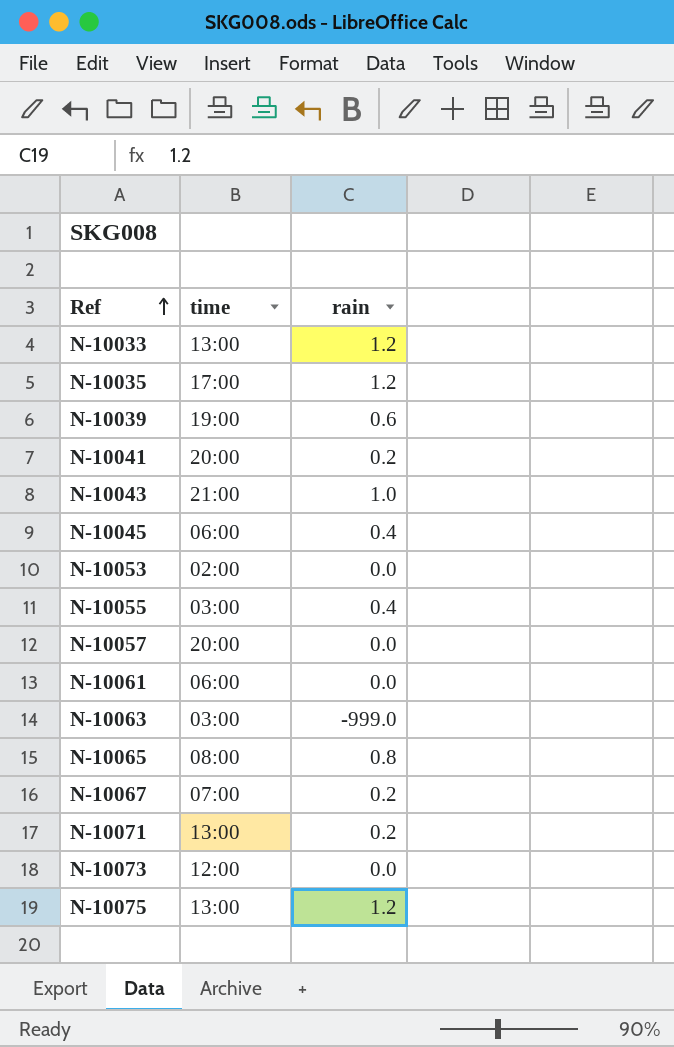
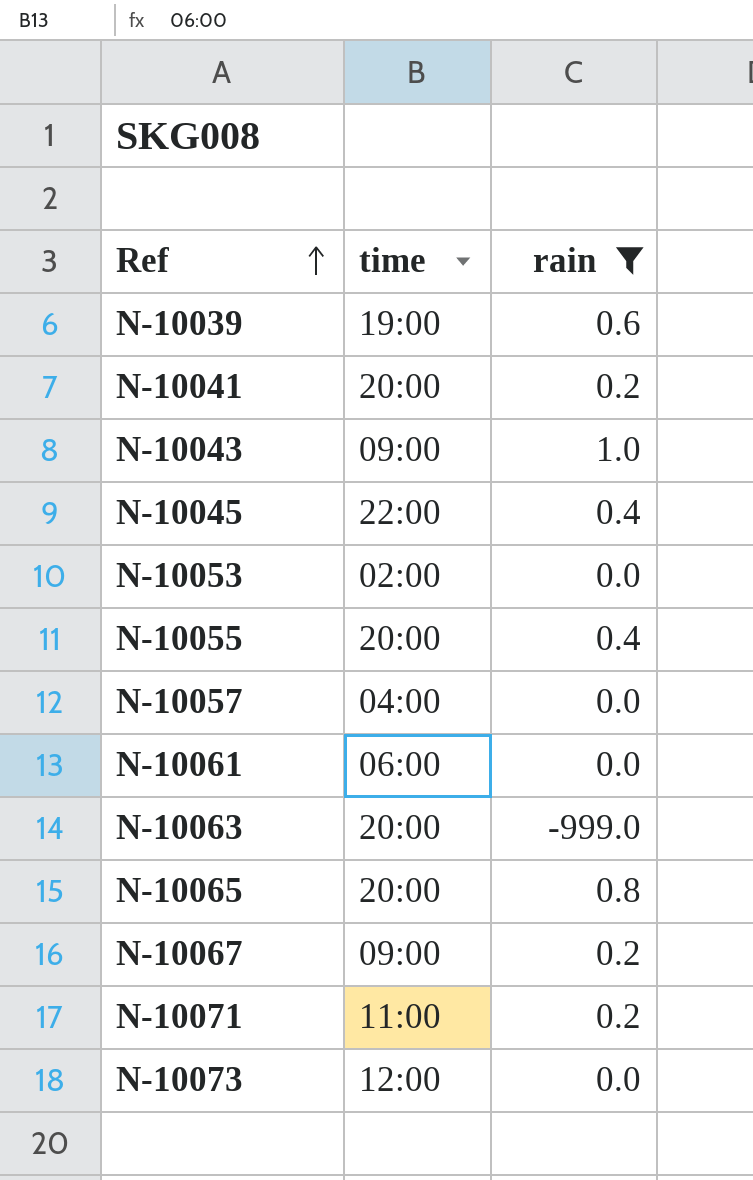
filter: none -> rain != 1.2
N-10043 | time: 21:00 -> 09:00
N-10045 | time: 06:00 -> 22:00
N-10055 | time: 03:00 -> 20:00
N-10057 | time: 20:00 -> 04:00
N-10063 | time: 03:00 -> 20:00
N-10065 | time: 08:00 -> 20:00
N-10067 | time: 07:00 -> 09:00
N-10071 | time: 13:00 -> 11:00

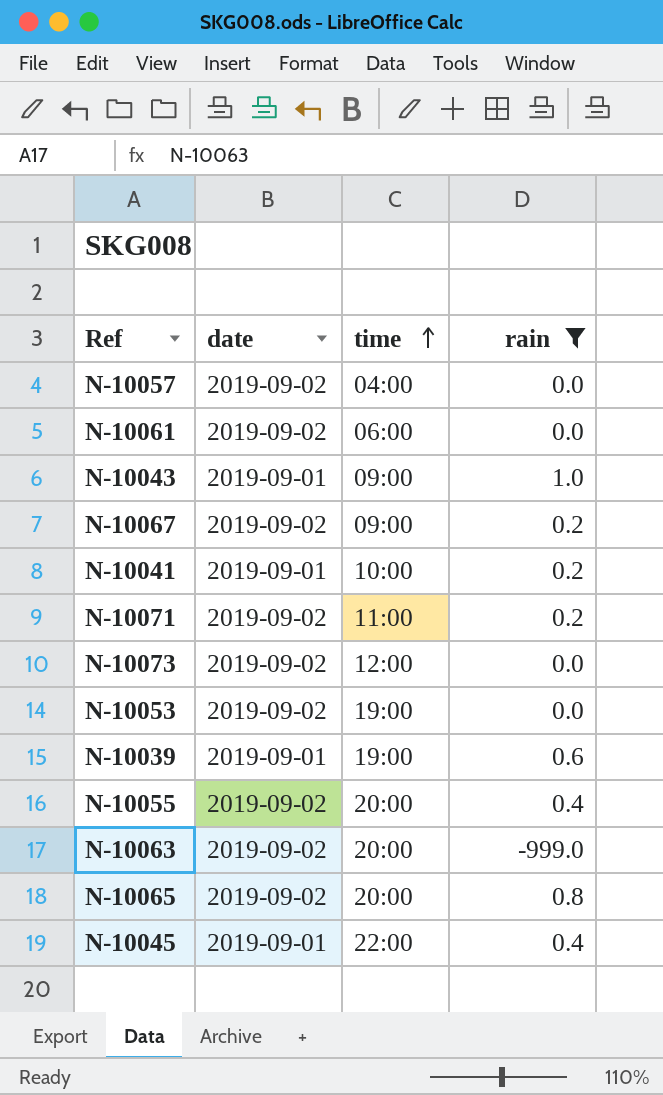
row order: Ref ascending -> time ascending
column date | position: none -> 2
N-10041 | time: 20:00 -> 10:00
N-10053 | time: 02:00 -> 19:00

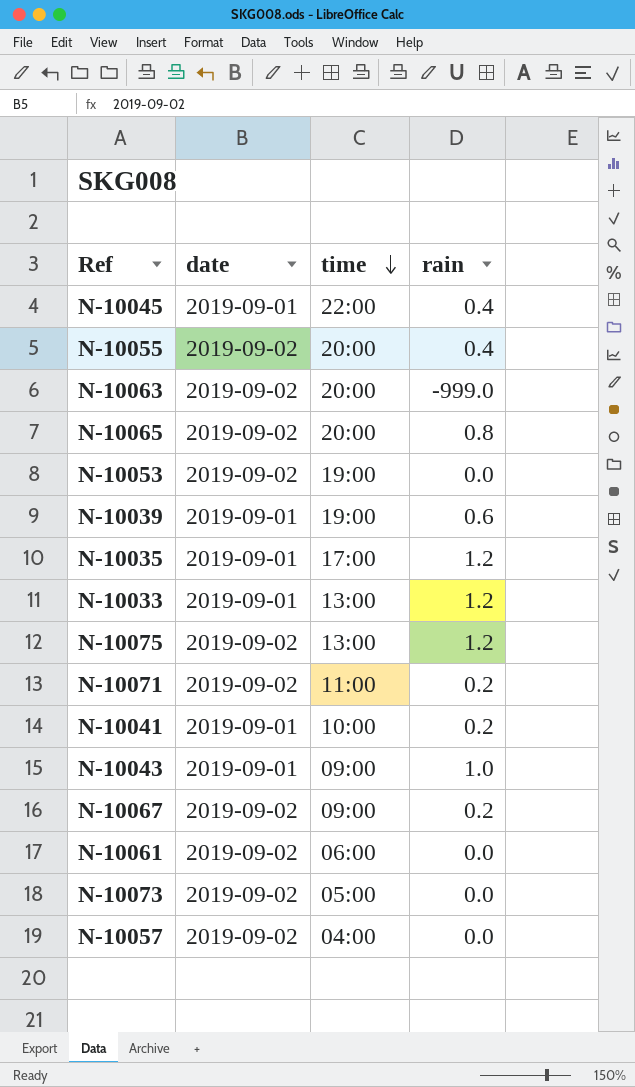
filter: rain != 1.2 -> none
row order: time ascending -> time descending
N-10073 | time: 12:00 -> 05:00

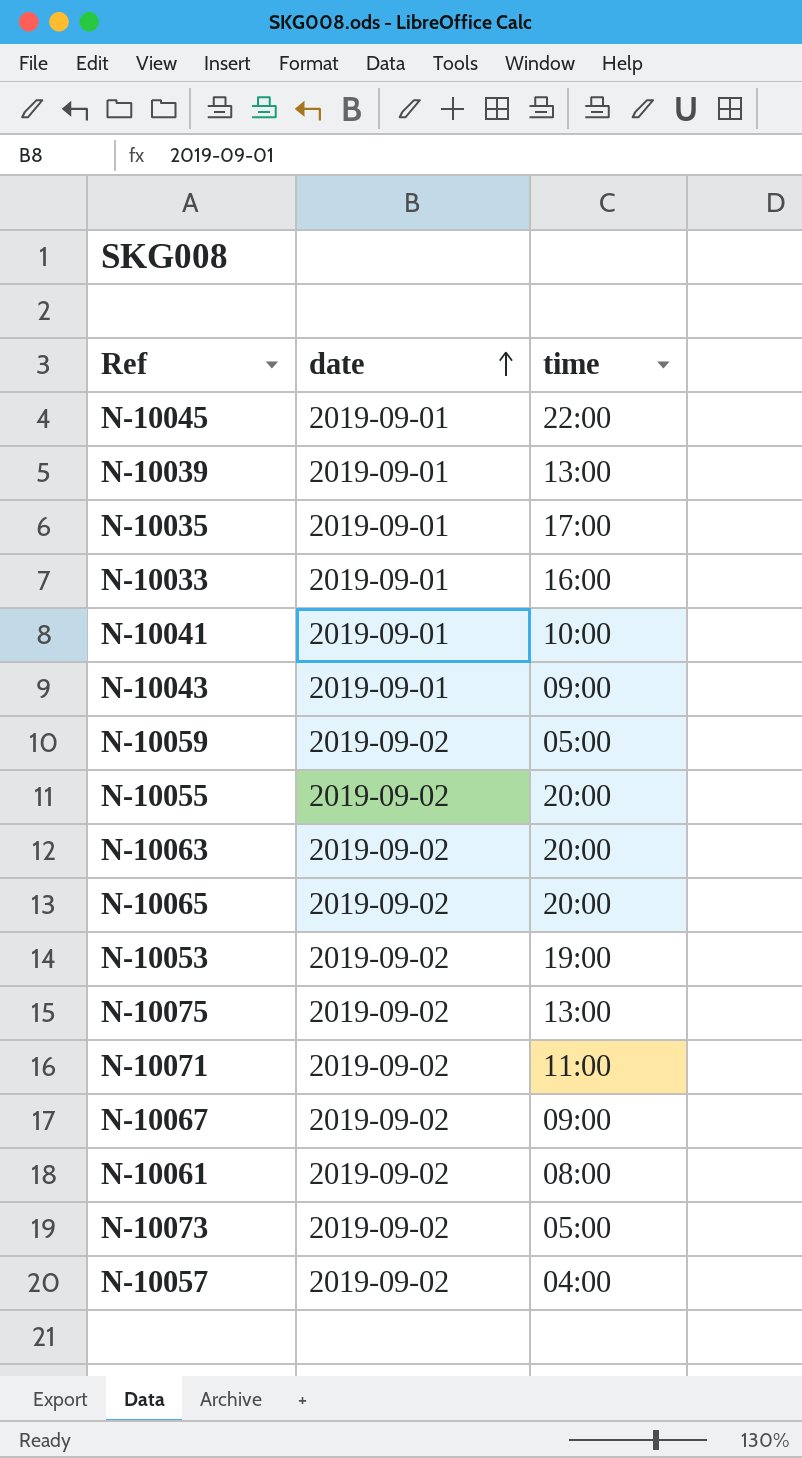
row order: time descending -> date ascending
column rain | position: 4 -> none
N-10039 | time: 19:00 -> 13:00
N-10033 | time: 13:00 -> 16:00
row N-10059: none -> 2019-09-02 | 05:00
N-10061 | time: 06:00 -> 08:00

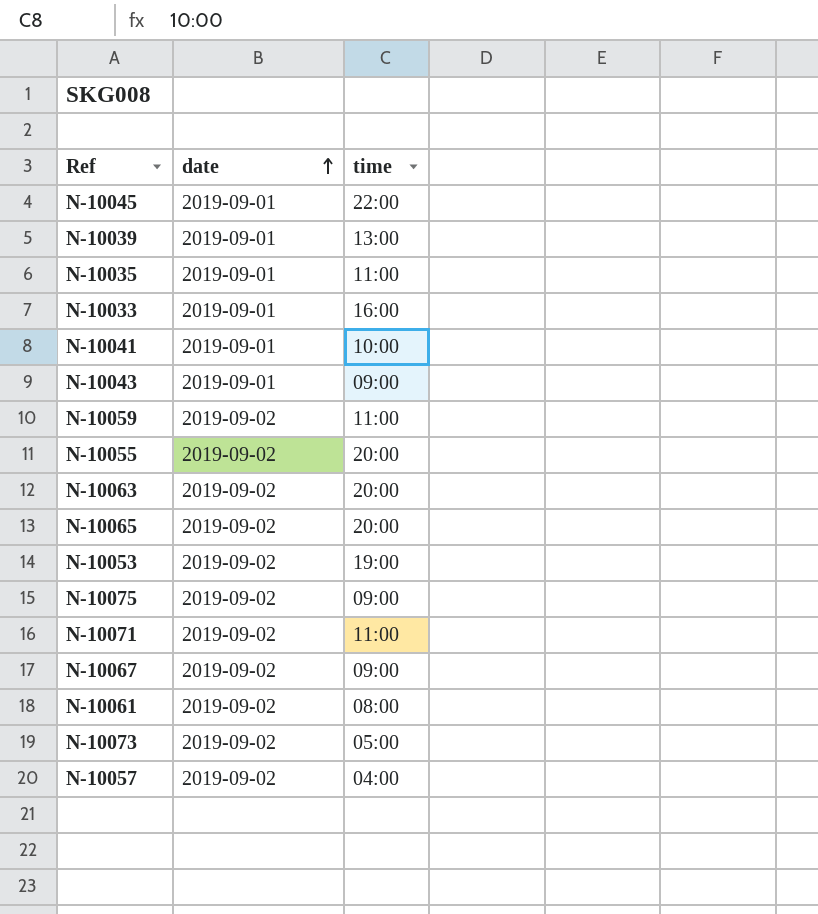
N-10035 | time: 17:00 -> 11:00
N-10059 | time: 05:00 -> 11:00
N-10075 | time: 13:00 -> 09:00

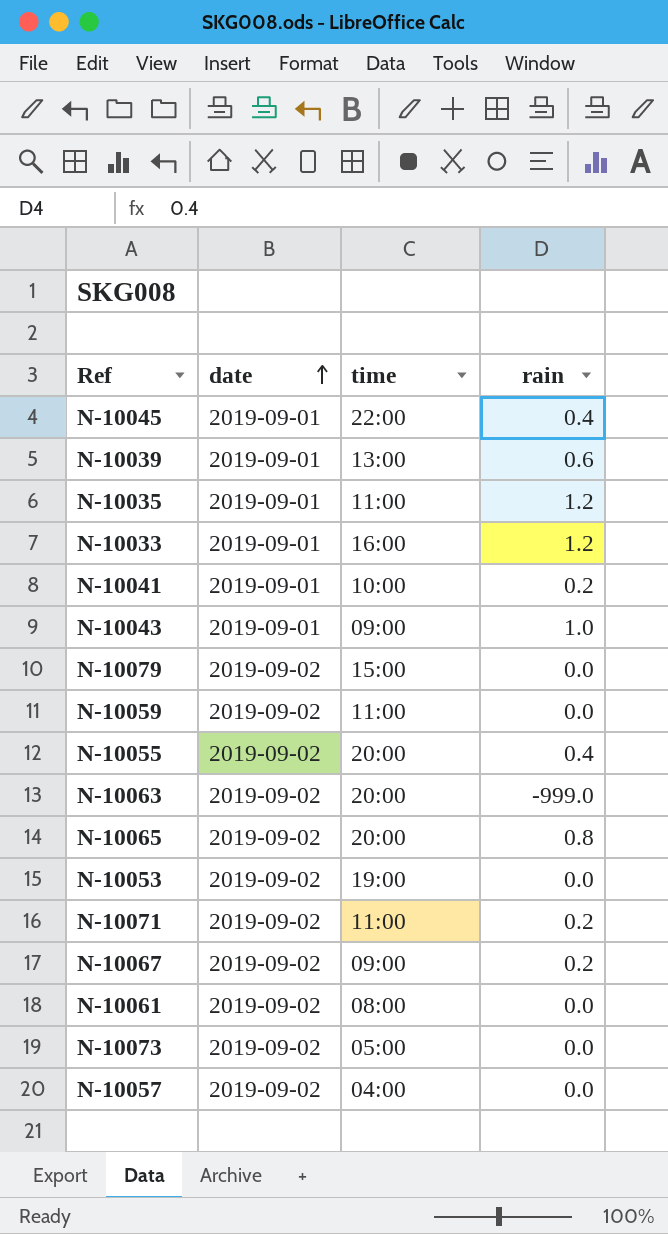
column rain | position: none -> 4
row N-10075: 2019-09-02 | 09:00 -> none
row N-10079: none -> 2019-09-02 | 15:00 | 0.0

